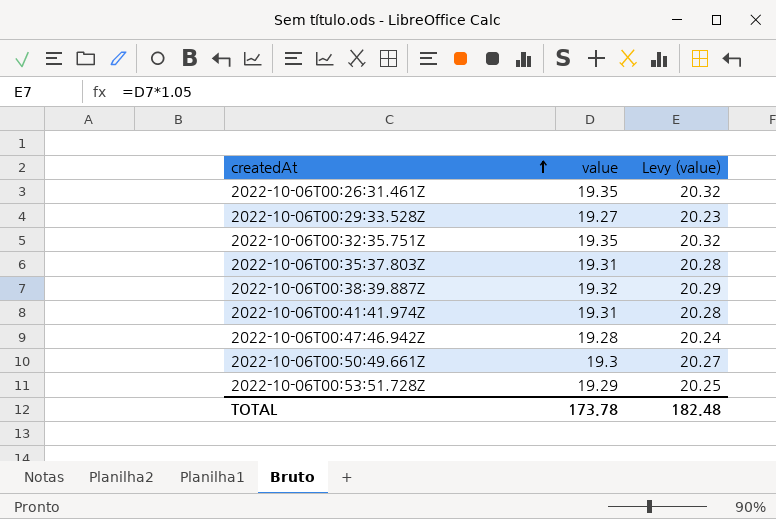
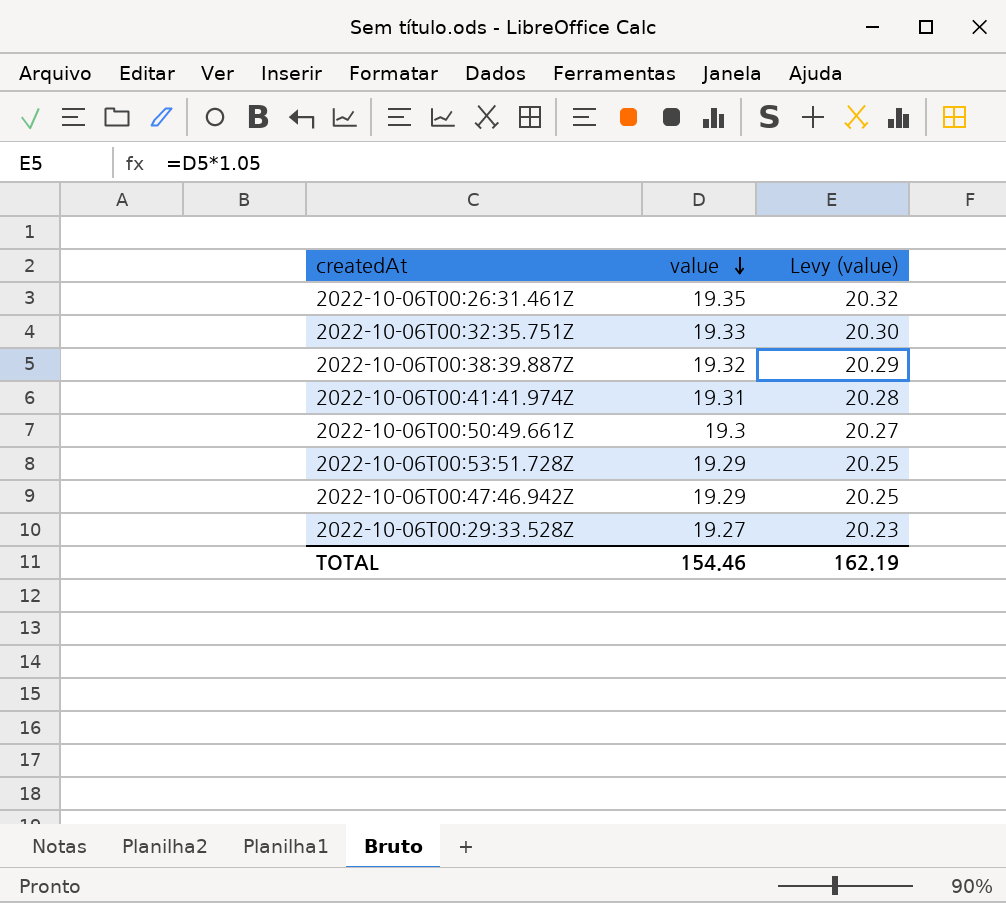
row order: createdAt ascending -> value descending
row 2022-10-06T00:35:37.803Z: 19.31 | 20.28 -> none
2022-10-06T00:32:35.751Z | value: 19.35 -> 19.33
2022-10-06T00:32:35.751Z | Levy (value): 20.32 -> 20.30
2022-10-06T00:47:46.942Z | value: 19.28 -> 19.29
2022-10-06T00:47:46.942Z | Levy (value): 20.24 -> 20.25
TOTAL | value: 173.78 -> 154.46
TOTAL | Levy (value): 182.48 -> 162.19

